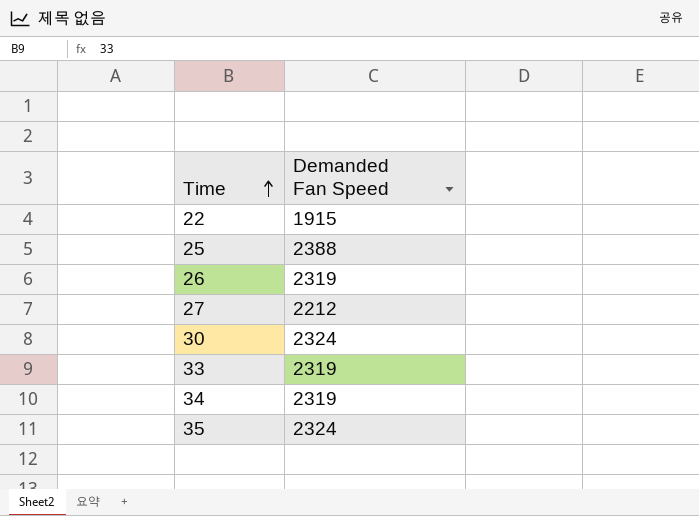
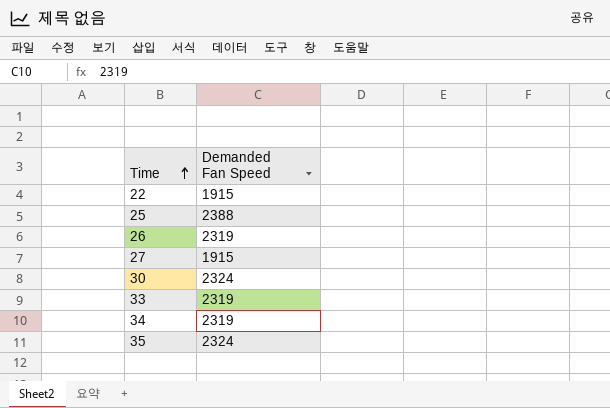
27 | Demanded Fan Speed: 2212 -> 1915

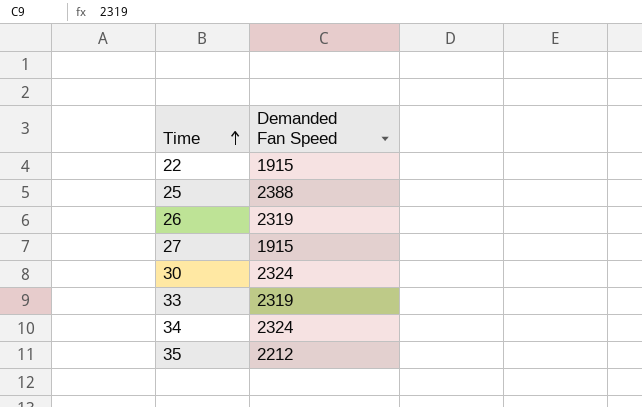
34 | Demanded Fan Speed: 2319 -> 2324
35 | Demanded Fan Speed: 2324 -> 2212

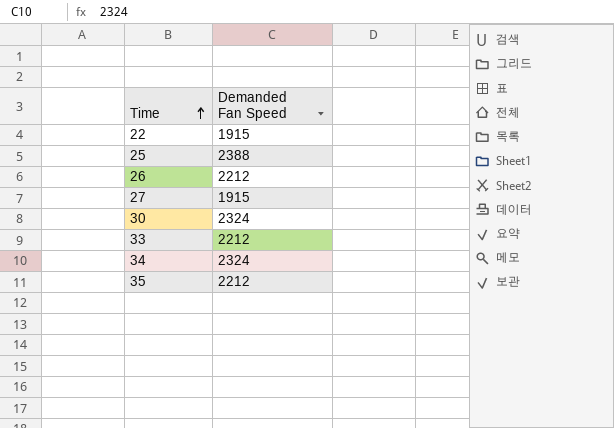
26 | Demanded Fan Speed: 2319 -> 2212
33 | Demanded Fan Speed: 2319 -> 2212

